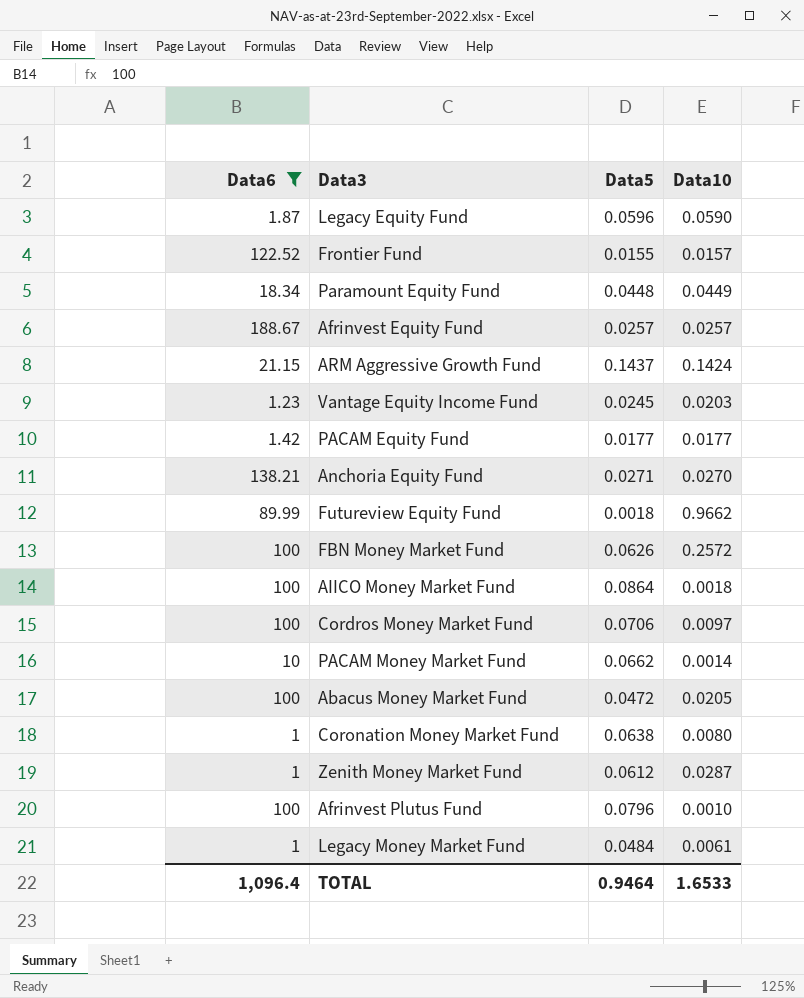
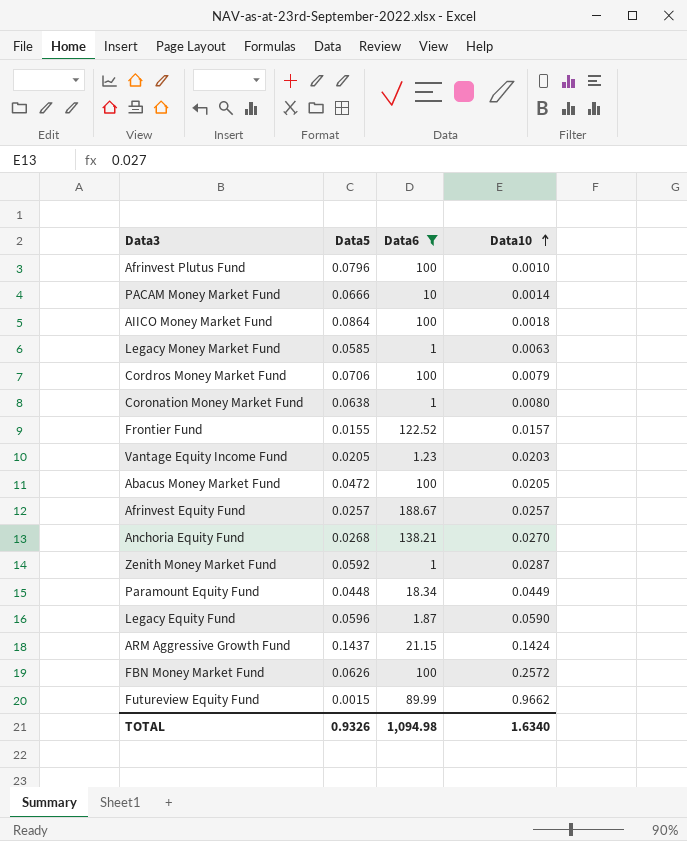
row order: none -> Data10 ascending
column Data6 | position: 1 -> 3
row PACAM Equity Fund: 1.42 | 0.0177 | 0.0177 -> none
PACAM Money Market Fund | Data5: 0.0662 -> 0.0666
Legacy Money Market Fund | Data5: 0.0484 -> 0.0585
Legacy Money Market Fund | Data10: 0.0061 -> 0.0063
Cordros Money Market Fund | Data10: 0.0097 -> 0.0079
Vantage Equity Income Fund | Data5: 0.0245 -> 0.0205
Anchoria Equity Fund | Data5: 0.0271 -> 0.0268
Zenith Money Market Fund | Data5: 0.0612 -> 0.0592
Futureview Equity Fund | Data5: 0.0018 -> 0.0015
TOTAL | Data5: 0.9464 -> 0.9326
TOTAL | Data6: 1,096.4 -> 1,094.98
TOTAL | Data10: 1.6533 -> 1.6340

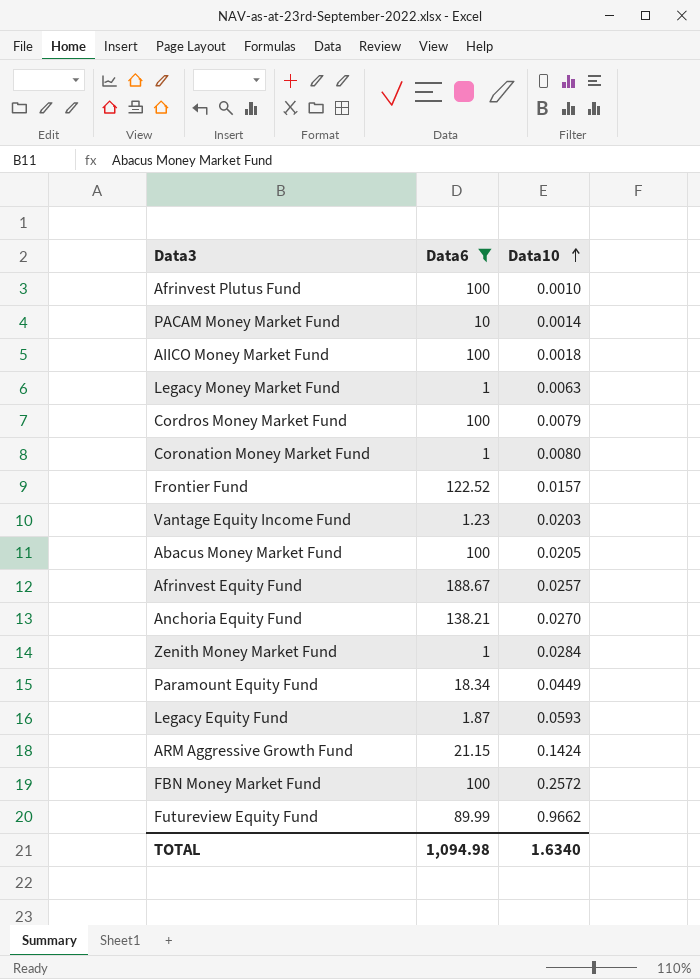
column Data5 | position: 2 -> none
Zenith Money Market Fund | Data10: 0.0287 -> 0.0284
Legacy Equity Fund | Data10: 0.0590 -> 0.0593

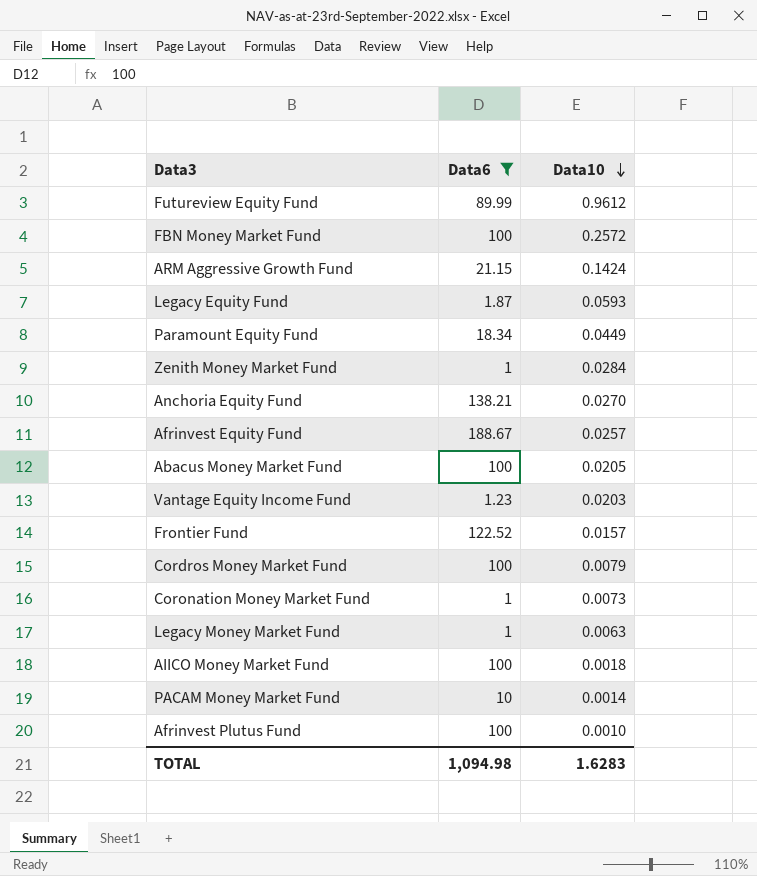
row order: Data10 ascending -> Data10 descending
Futureview Equity Fund | Data10: 0.9662 -> 0.9612
Coronation Money Market Fund | Data10: 0.0080 -> 0.0073
TOTAL | Data10: 1.6340 -> 1.6283

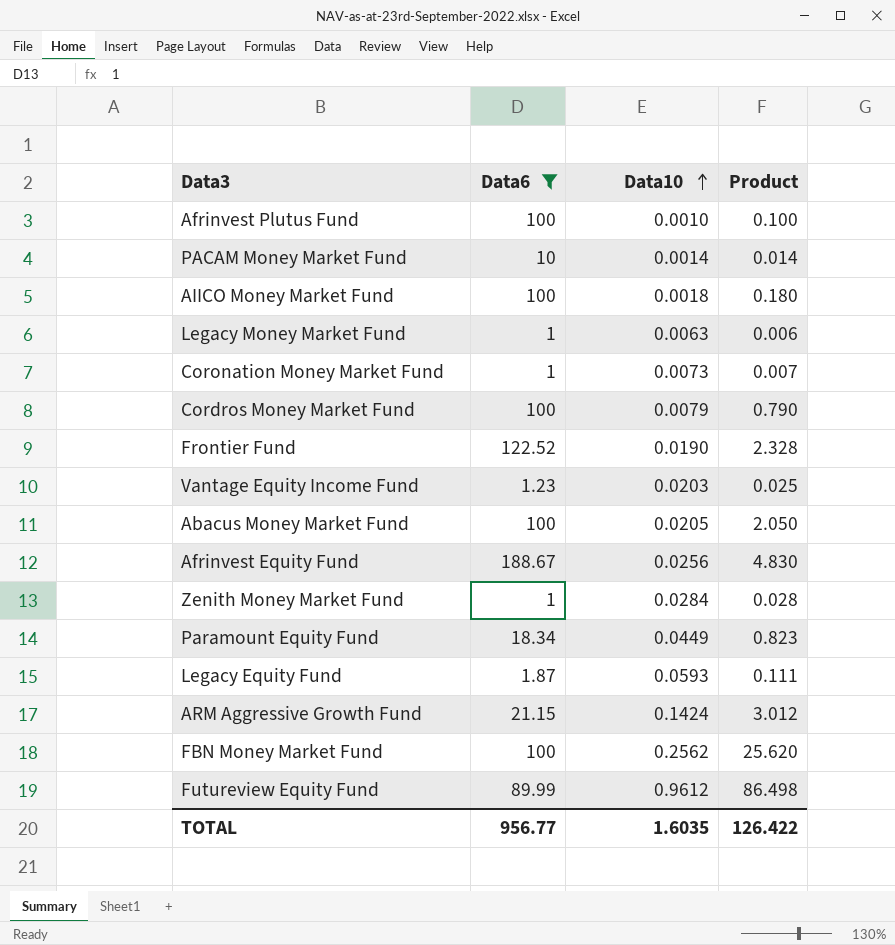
row order: Data10 descending -> Data10 ascending
column Product | formula: none -> [Data6] * [Data10]
row Anchoria Equity Fund: 138.21 | 0.0270 -> none
Frontier Fund | Data10: 0.0157 -> 0.0190
Afrinvest Equity Fund | Data10: 0.0257 -> 0.0256
FBN Money Market Fund | Data10: 0.2572 -> 0.2562
TOTAL | Data6: 1,094.98 -> 956.77
TOTAL | Data10: 1.6283 -> 1.6035

